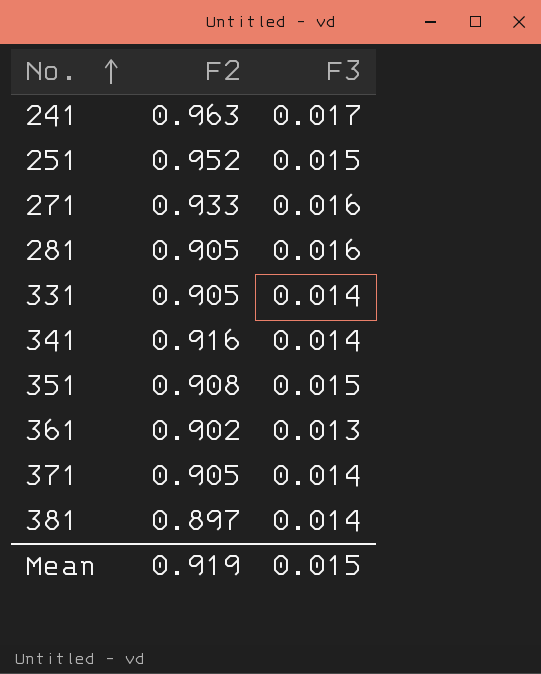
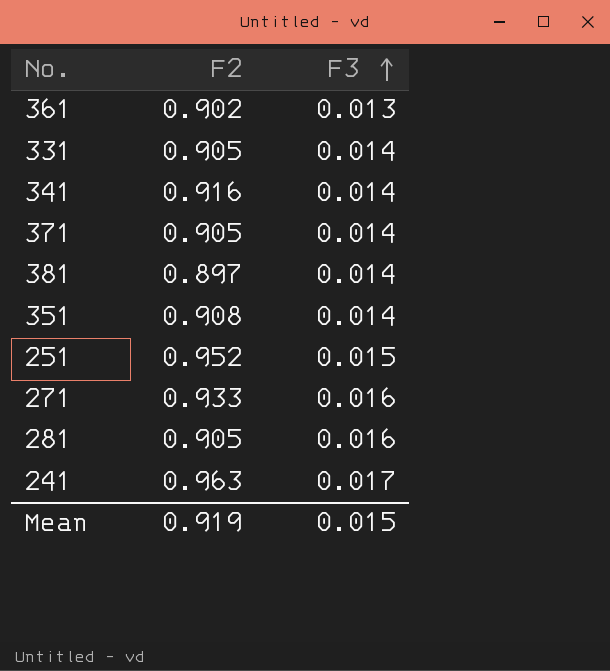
row order: No. ascending -> F3 ascending
351 | F3: 0.015 -> 0.014

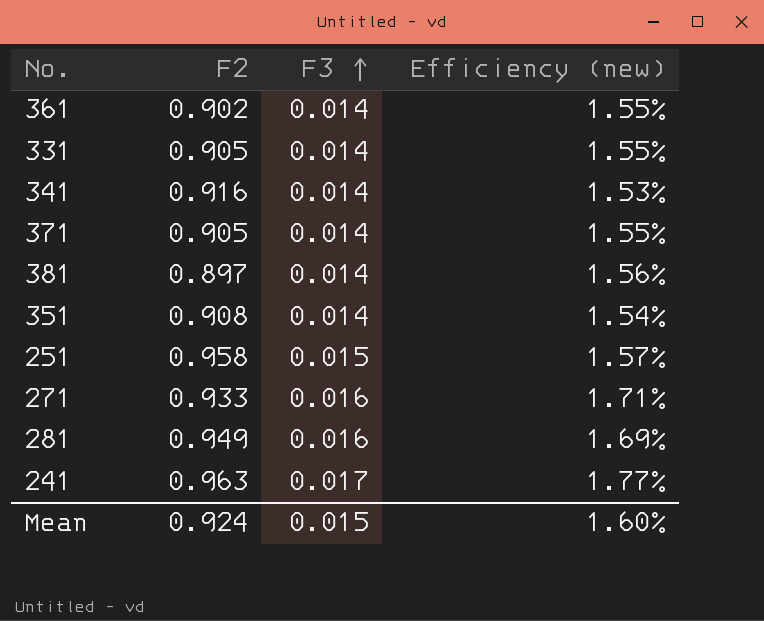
column Efficiency (new) | formula: none -> [F3] / [F2]
361 | F3: 0.013 -> 0.014
251 | F2: 0.952 -> 0.958
281 | F2: 0.905 -> 0.949
Mean | F2: 0.919 -> 0.924

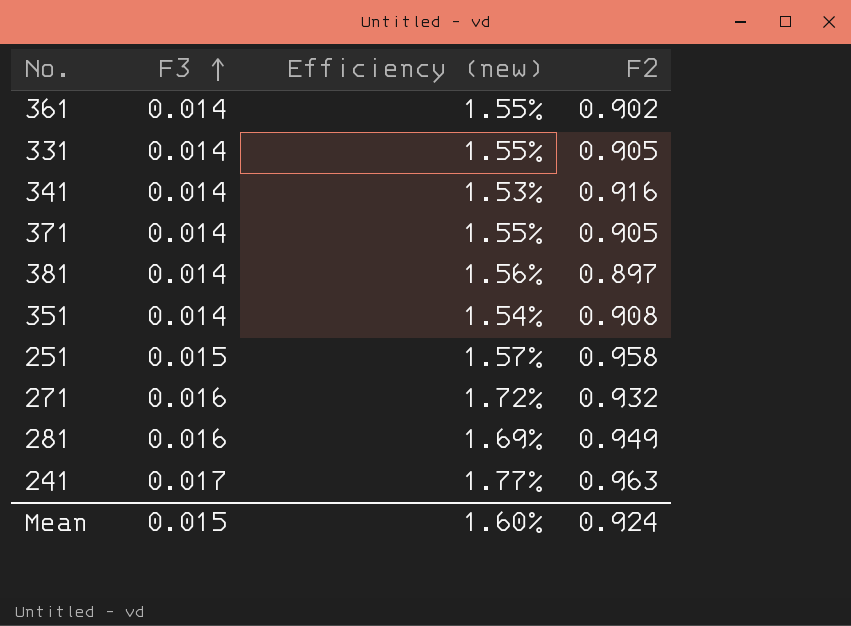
column F2 | position: 2 -> 4
271 | Efficiency (new): 1.71% -> 1.72%
271 | F2: 0.933 -> 0.932

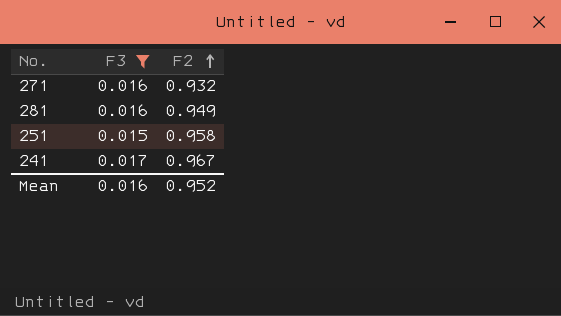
filter: none -> F3 != 0.014
row order: F3 ascending -> F2 ascending
column Efficiency (new) | formula: [F3] / [F2] -> none
241 | F2: 0.963 -> 0.967
Mean | F3: 0.015 -> 0.016
Mean | F2: 0.924 -> 0.952

